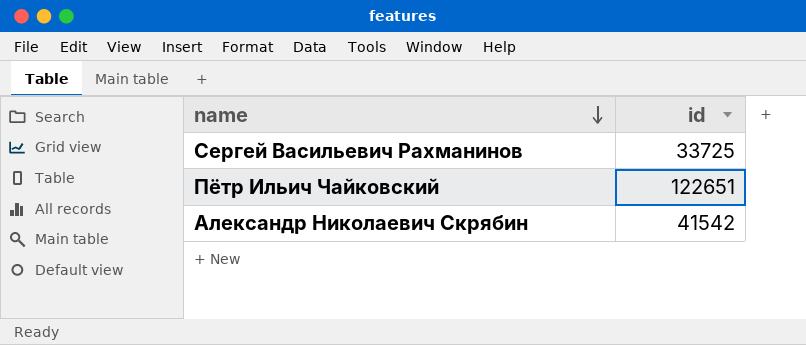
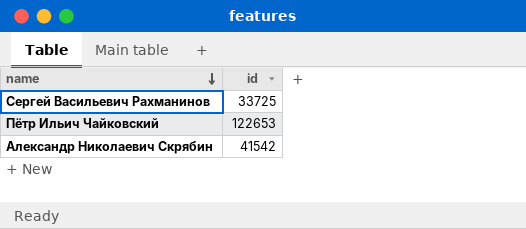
Пётр Ильич Чайковский | id: 122651 -> 122653

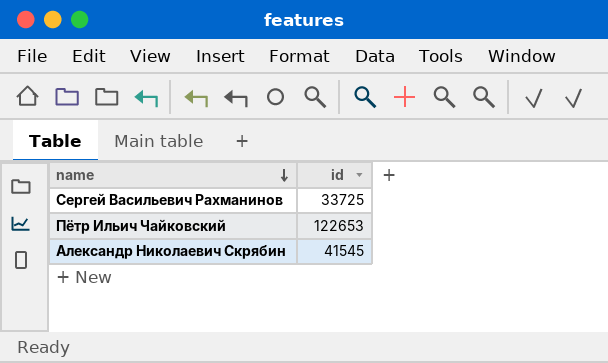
Александр Николаевич Скрябин | id: 41542 -> 41545

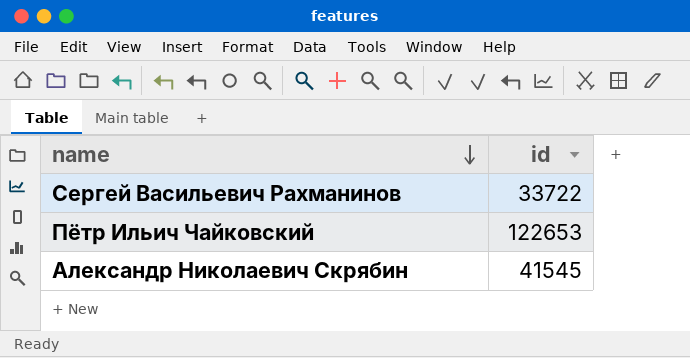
Сергей Васильевич Рахманинов | id: 33725 -> 33722

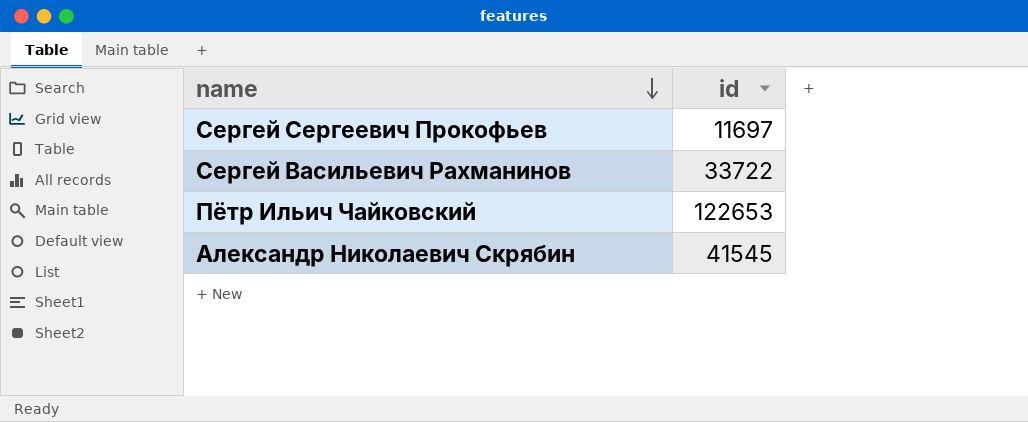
row Сергей Сергеевич Прокофьев: none -> 11697

